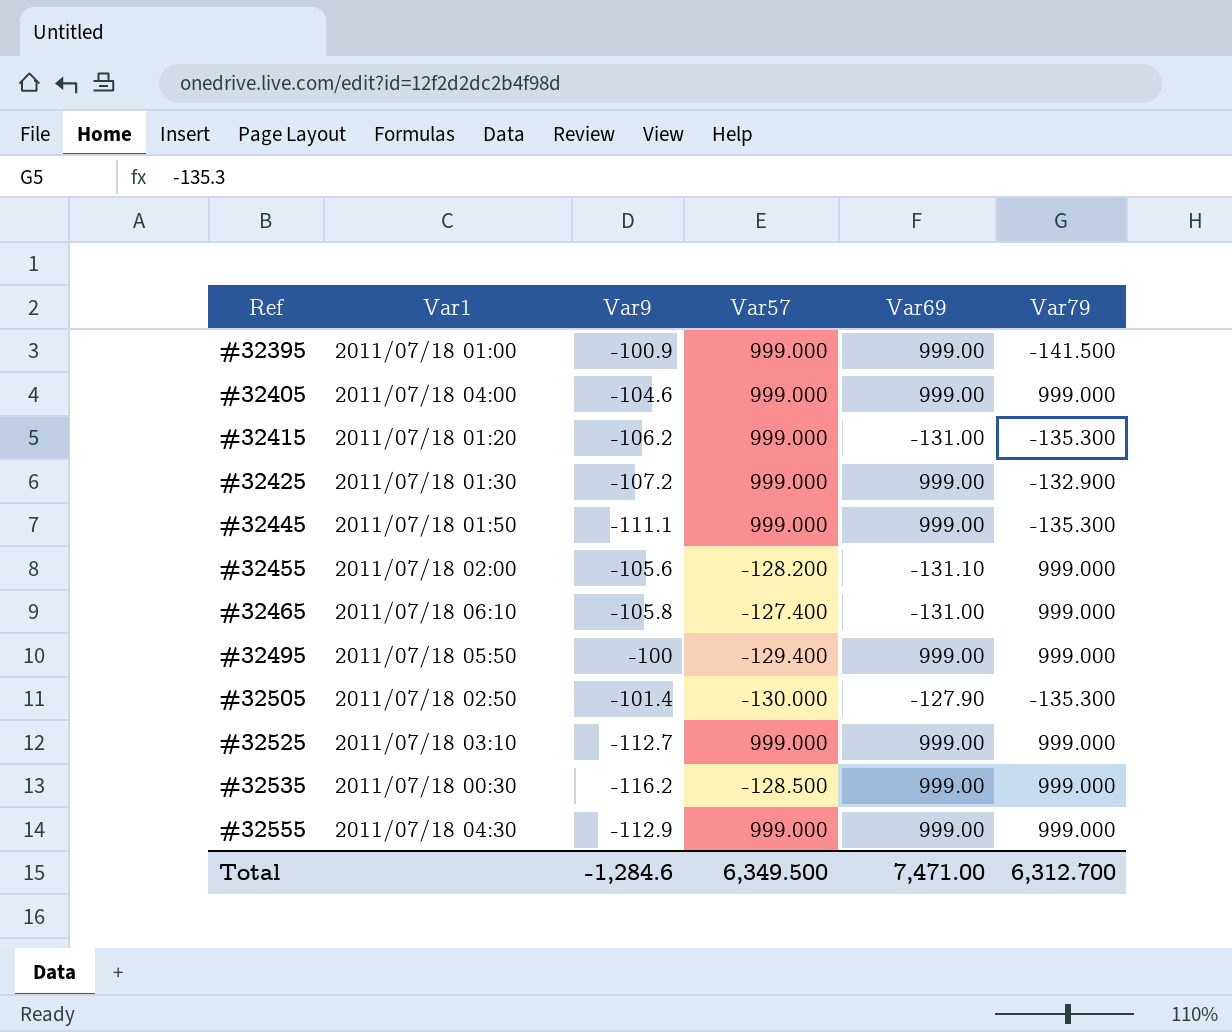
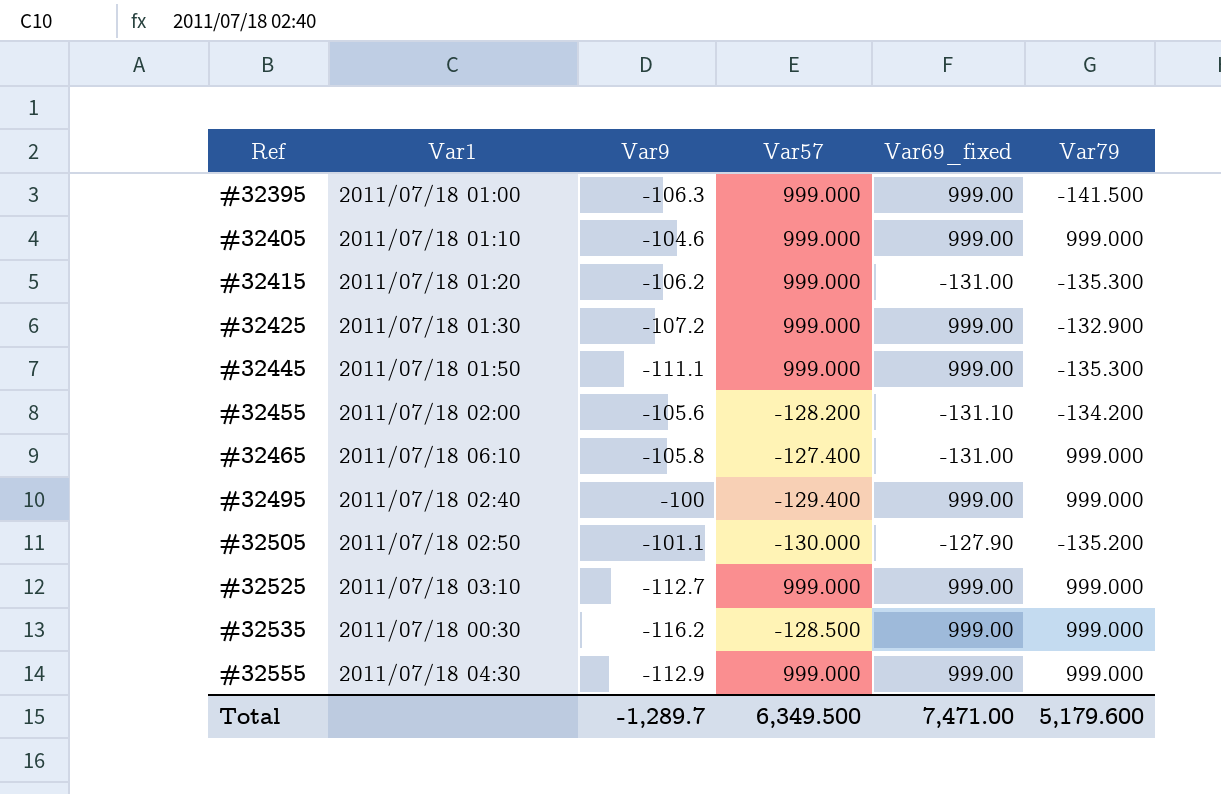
column name: Var69 -> Var69_fixed
#32395 | Var9: -100.9 -> -106.3
#32405 | Var1: 2011/07/18 04:00 -> 2011/07/18 01:10
#32455 | Var79: 999.000 -> -134.200
#32495 | Var1: 2011/07/18 05:50 -> 2011/07/18 02:40
#32505 | Var9: -101.4 -> -101.1
#32505 | Var79: -135.300 -> -135.200
Total | Var9: -1,284.6 -> -1,289.7
Total | Var79: 6,312.700 -> 5,179.600

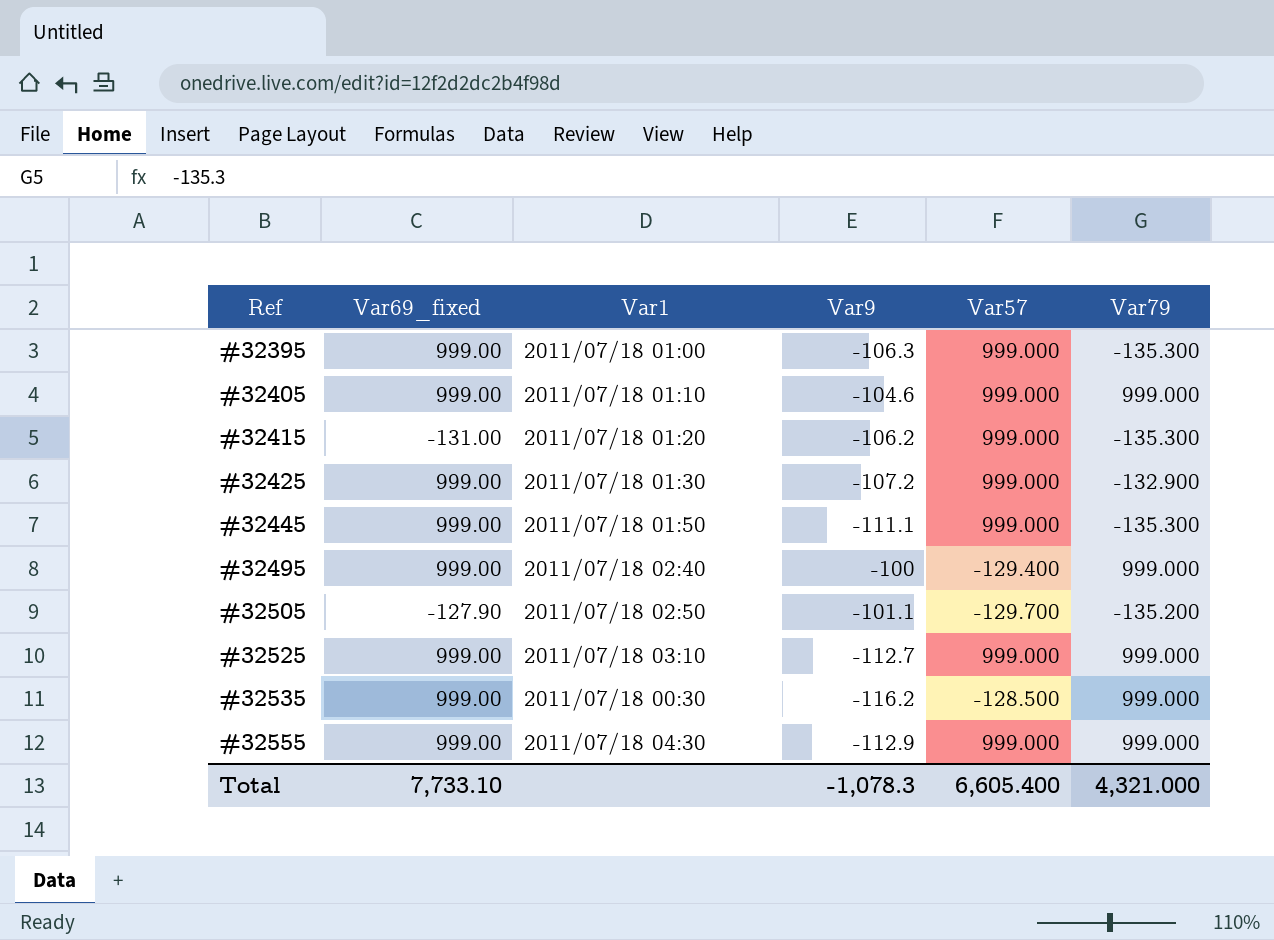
column Var69_fixed | position: 5 -> 2
row #32455: 2011/07/18 02:00 | -105.6 | -128.200 | -131.10 | -134.200 -> none
row #32465: 2011/07/18 06:10 | -105.8 | -127.400 | -131.00 | 999.000 -> none
#32395 | Var79: -141.500 -> -135.300
#32505 | Var57: -130.000 -> -129.700
Total | Var69_fixed: 7,471.00 -> 7,733.10
Total | Var9: -1,289.7 -> -1,078.3
Total | Var57: 6,349.500 -> 6,605.400
Total | Var79: 5,179.600 -> 4,321.000

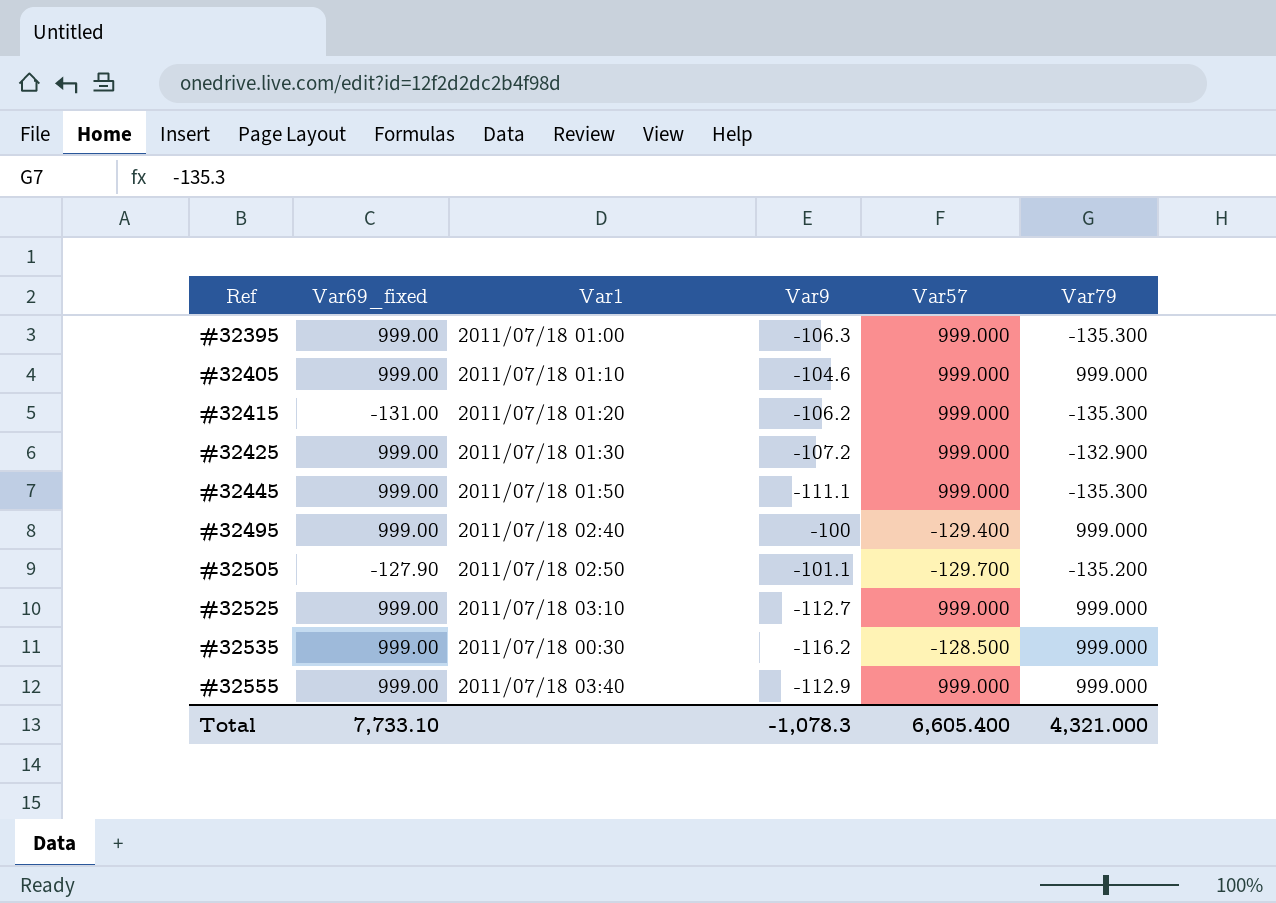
#32555 | Var1: 2011/07/18 04:30 -> 2011/07/18 03:40

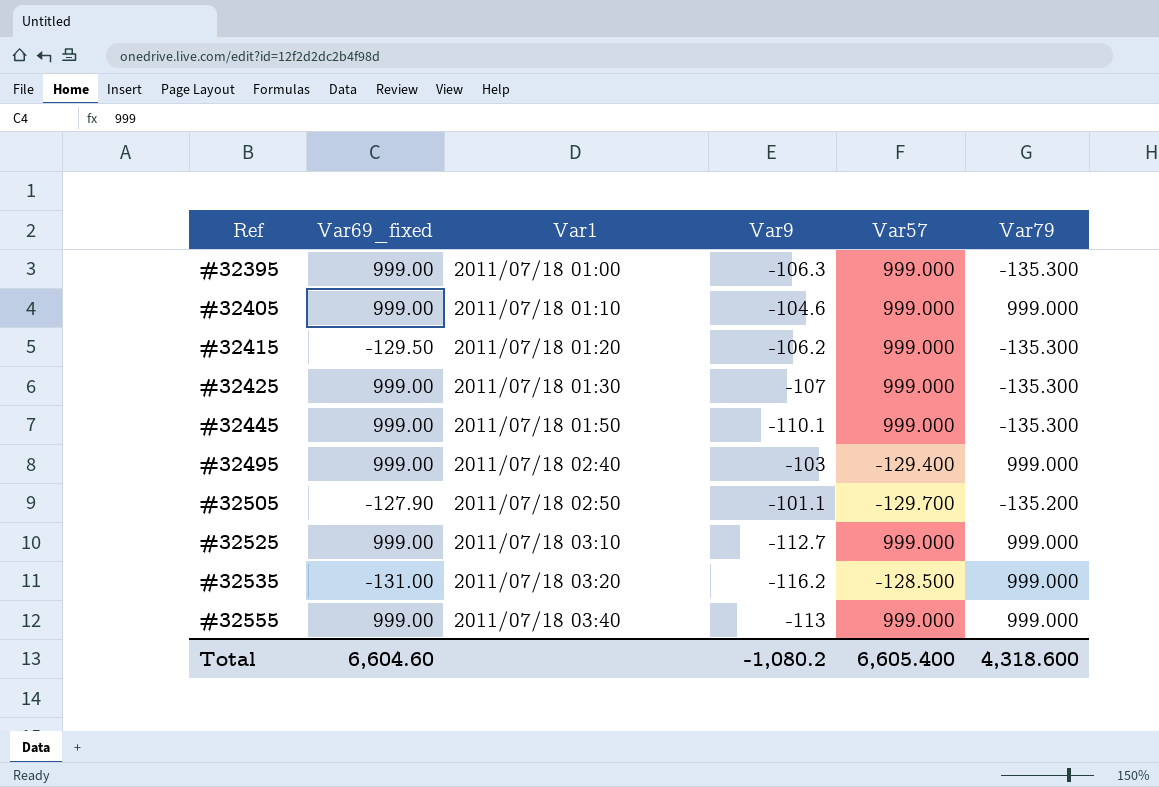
#32415 | Var69_fixed: -131.00 -> -129.50
#32425 | Var9: -107.2 -> -107
#32425 | Var79: -132.900 -> -135.300
#32445 | Var9: -111.1 -> -110.1
#32495 | Var9: -100 -> -103
#32535 | Var69_fixed: 999.00 -> -131.00
#32535 | Var1: 2011/07/18 00:30 -> 2011/07/18 03:20
#32555 | Var9: -112.9 -> -113
Total | Var69_fixed: 7,733.10 -> 6,604.60
Total | Var9: -1,078.3 -> -1,080.2
Total | Var79: 4,321.000 -> 4,318.600

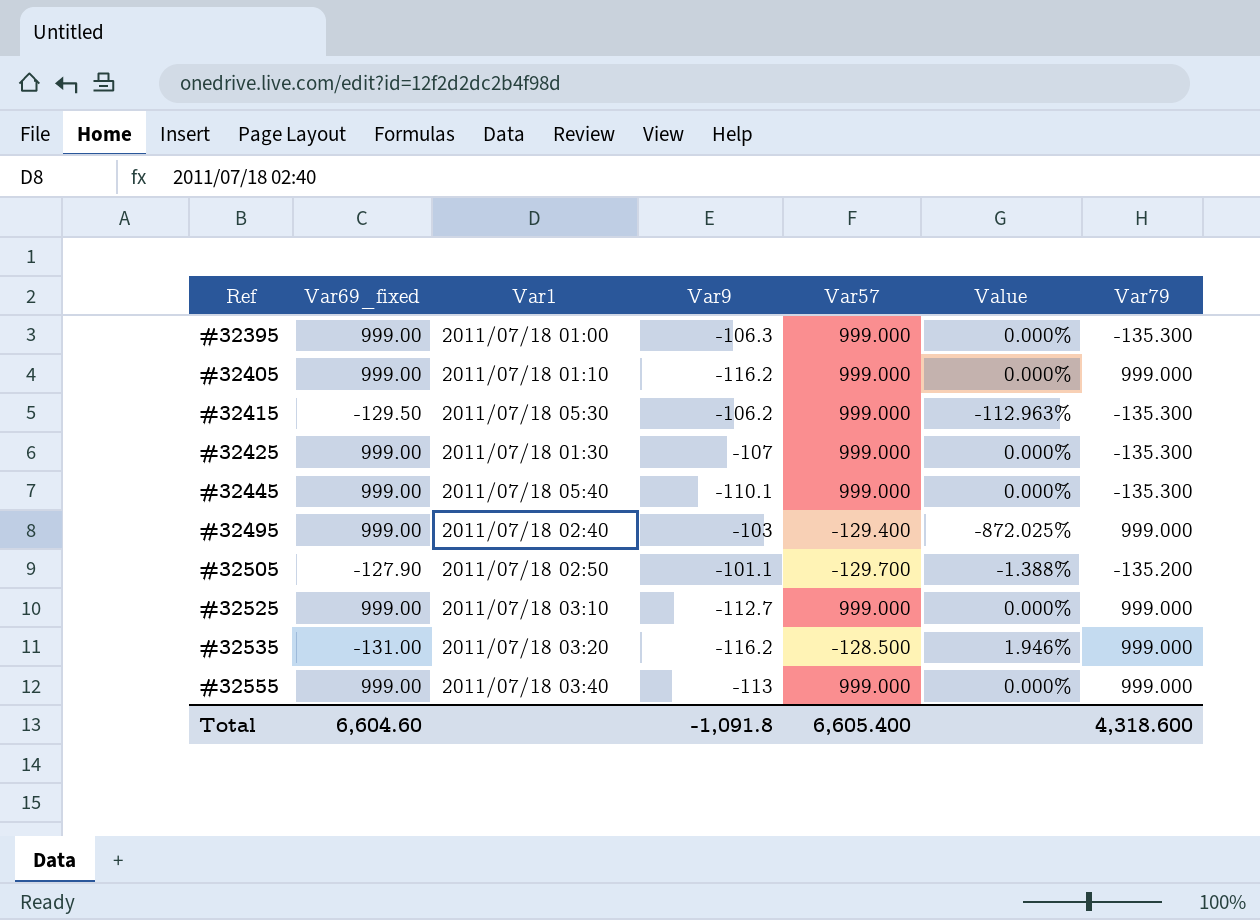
column Value | formula: none -> ([Var69_fixed] - [Var57]) / [Var57]
#32405 | Var9: -104.6 -> -116.2
#32415 | Var1: 2011/07/18 01:20 -> 2011/07/18 05:30
#32445 | Var1: 2011/07/18 01:50 -> 2011/07/18 05:40
Total | Var9: -1,080.2 -> -1,091.8

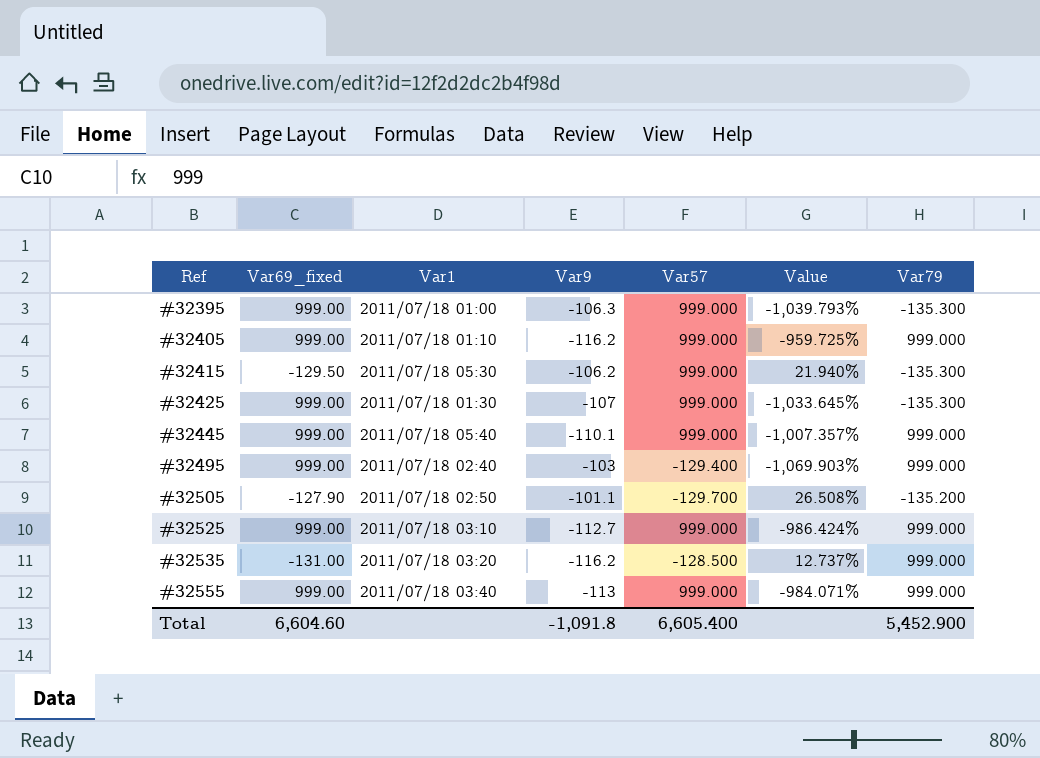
column Value | formula: ([Var69_fixed] - [Var57]) / [Var57] -> ([Var69_fixed] - [Var9]) / [Var9]
#32445 | Var79: -135.300 -> 999.000
Total | Var79: 4,318.600 -> 5,452.900

